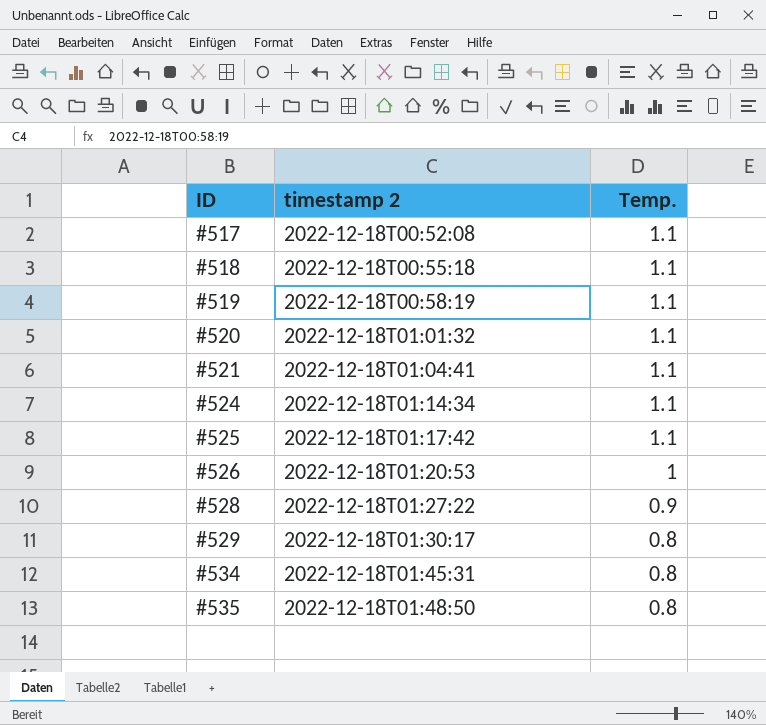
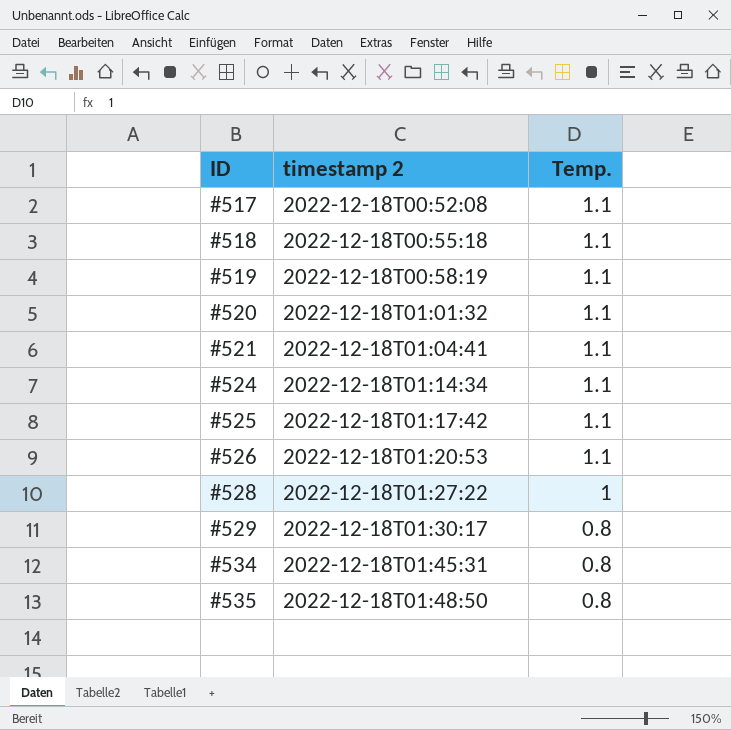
#526 | Temp.: 1 -> 1.1
#528 | Temp.: 0.9 -> 1

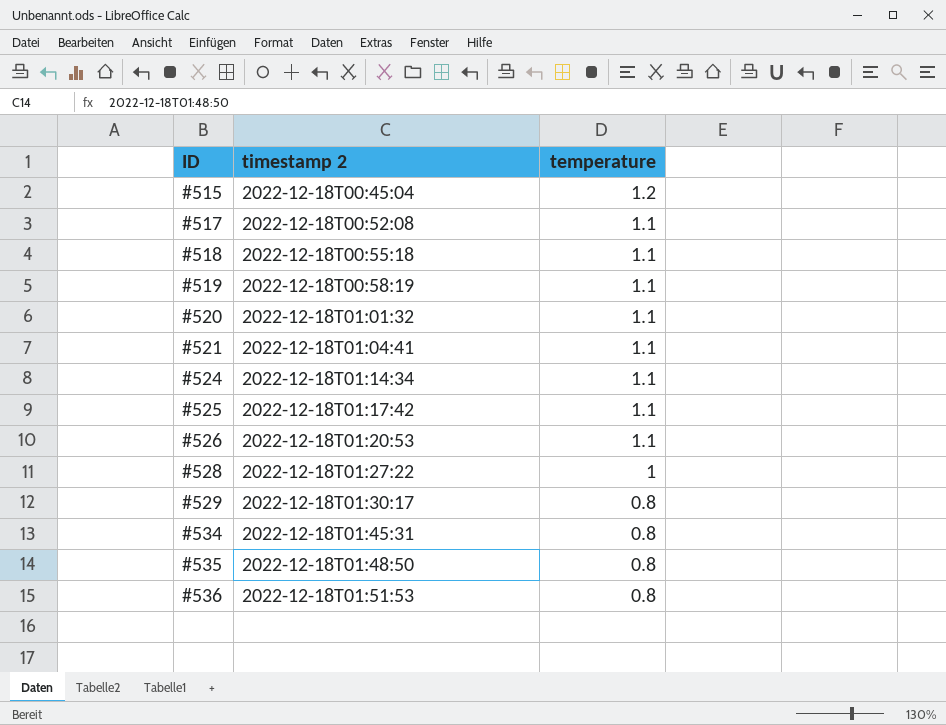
column name: Temp. -> temperature
row #515: none -> 2022-12-18T00:45:04 | 1.2
row #536: none -> 2022-12-18T01:51:53 | 0.8

